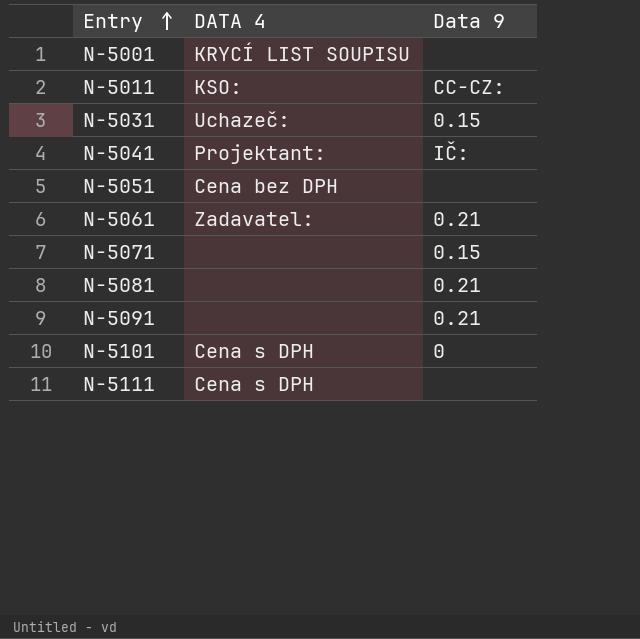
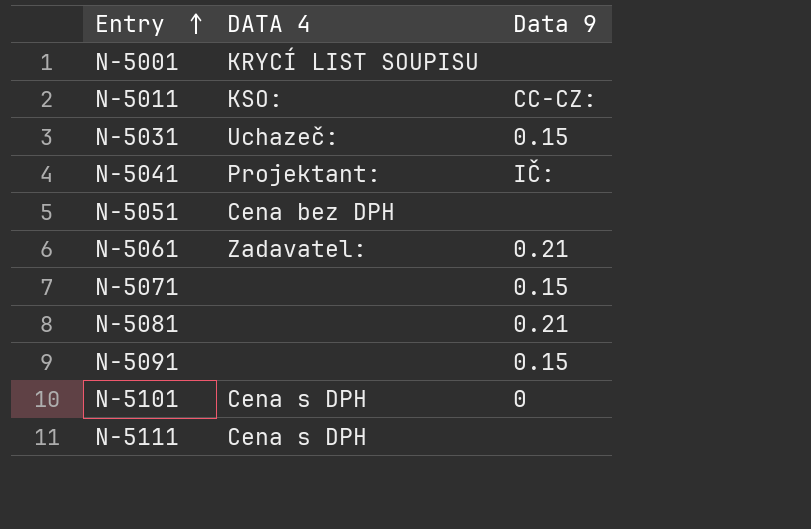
N-5091 | Data 9: 0.21 -> 0.15

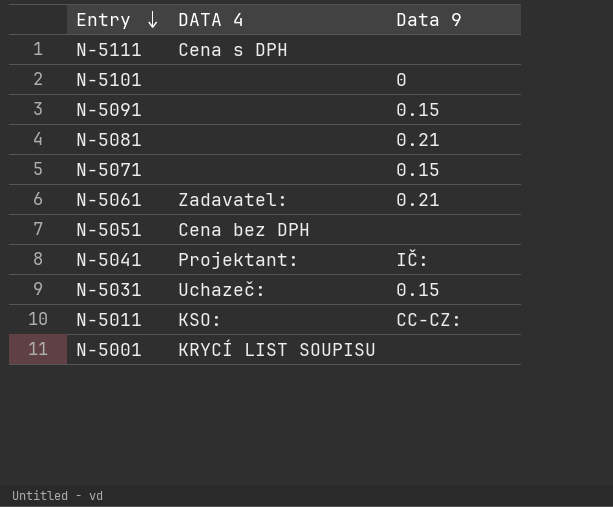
row order: Entry ascending -> Entry descending
N-5101 | DATA 4: Cena s DPH -> none

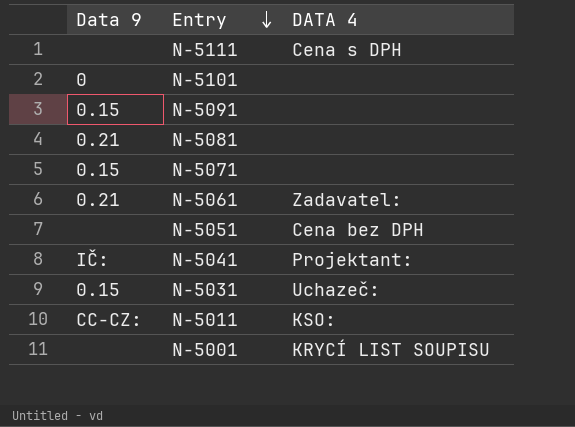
column Data 9 | position: 3 -> 1

